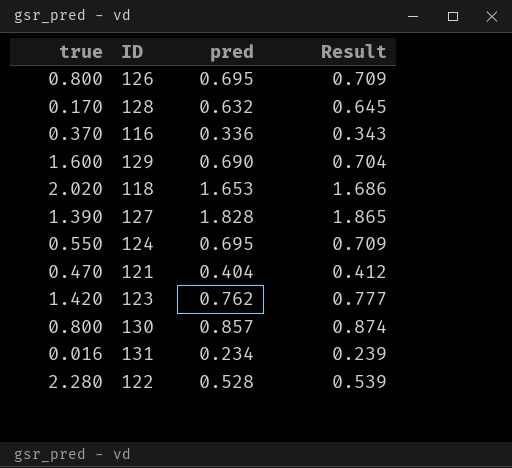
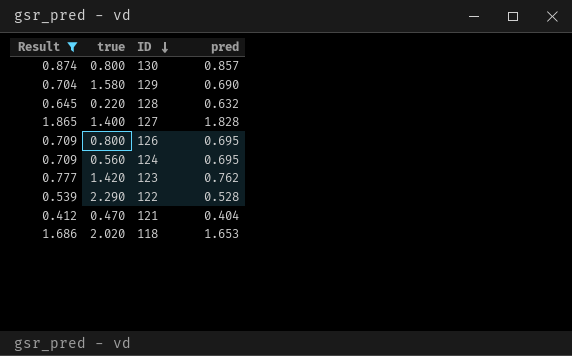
filter: none -> Result >= 0.412
row order: none -> ID descending
column Result | position: 4 -> 1
129 | true: 1.600 -> 1.580
128 | true: 0.170 -> 0.220
127 | true: 1.390 -> 1.400
124 | true: 0.550 -> 0.560
122 | true: 2.280 -> 2.290

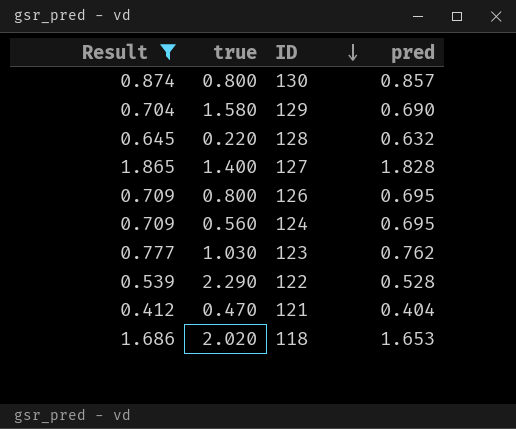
123 | true: 1.420 -> 1.030

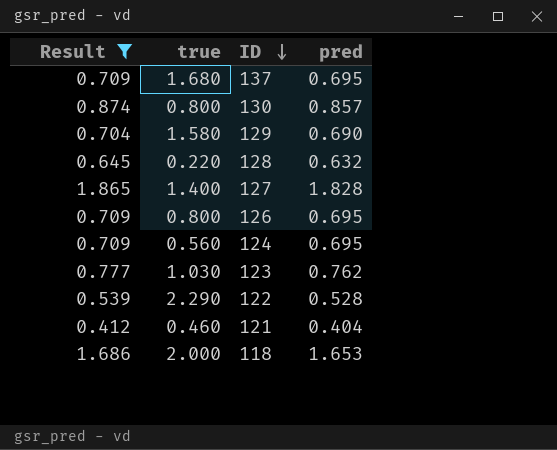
row 137: none -> 0.709 | 1.680 | 0.695
121 | true: 0.470 -> 0.460
118 | true: 2.020 -> 2.000

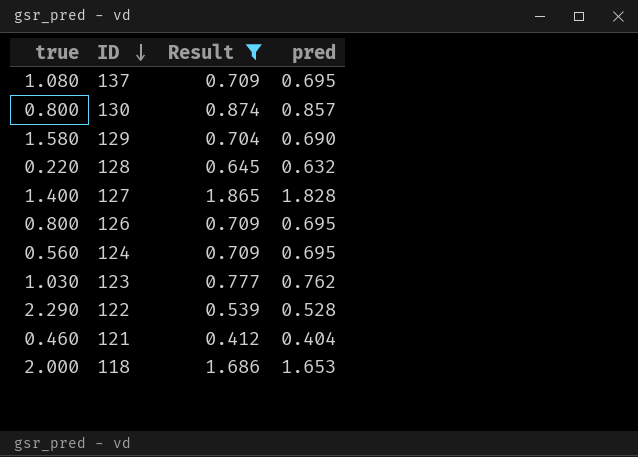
column Result | position: 1 -> 3
137 | true: 1.680 -> 1.080

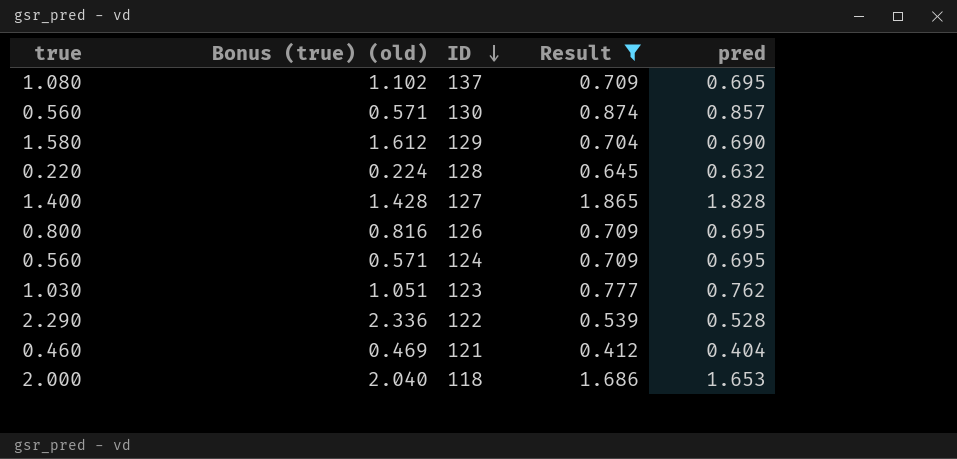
column Bonus (true) (old) | formula: none -> [true] * 1.02
130 | true: 0.800 -> 0.560

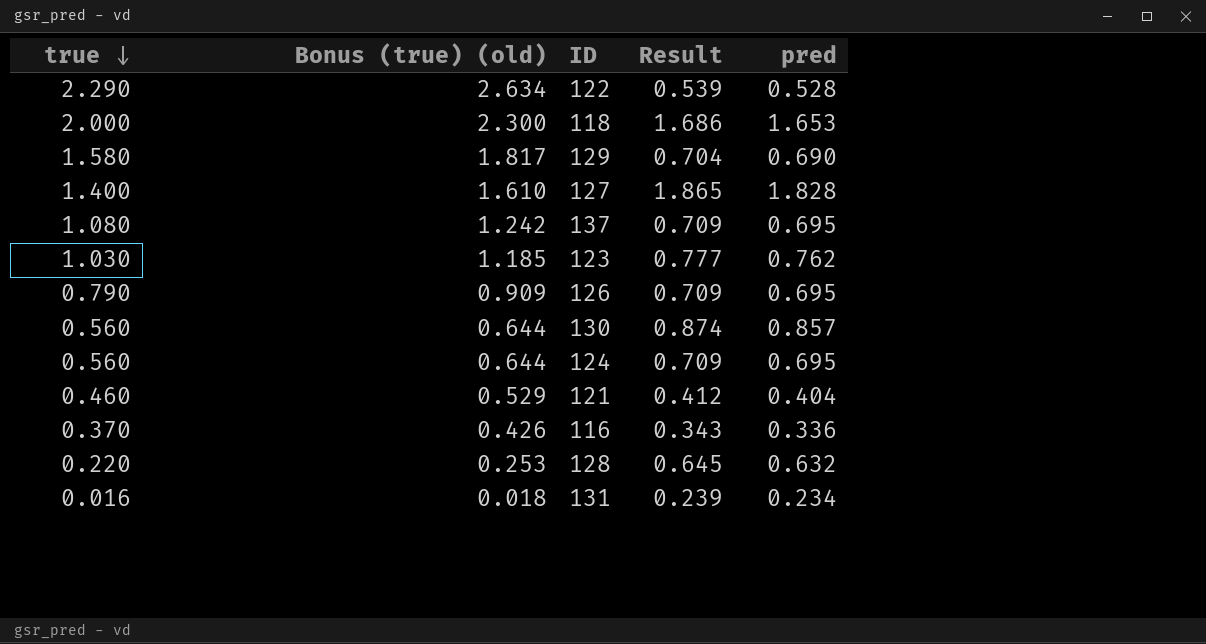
filter: Result >= 0.412 -> none
row order: ID descending -> true descending
column Bonus (true) (old) | formula: [true] * 1.02 -> [true] * 1.15
126 | true: 0.800 -> 0.790

